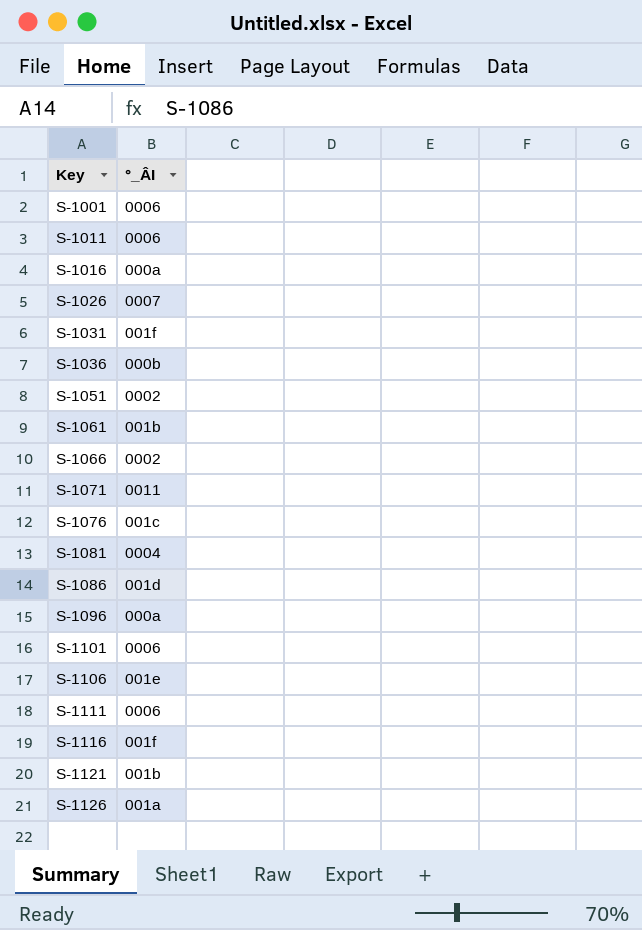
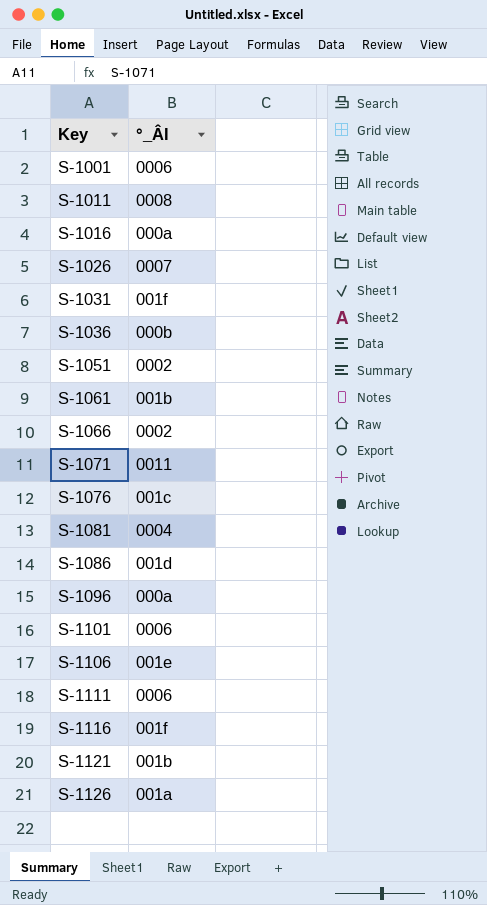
S-1011 | °_ÂI: 0006 -> 0008

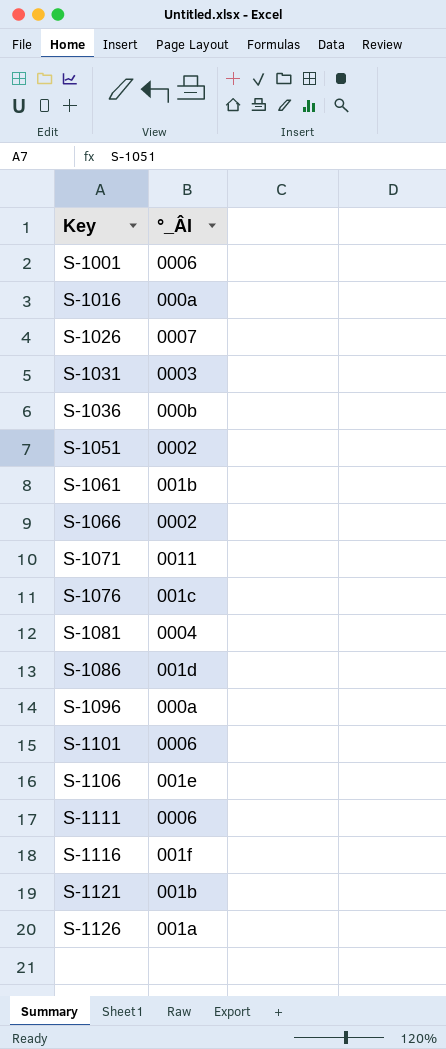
row S-1011: 0008 -> none
S-1031 | °_ÂI: 001f -> 0003

